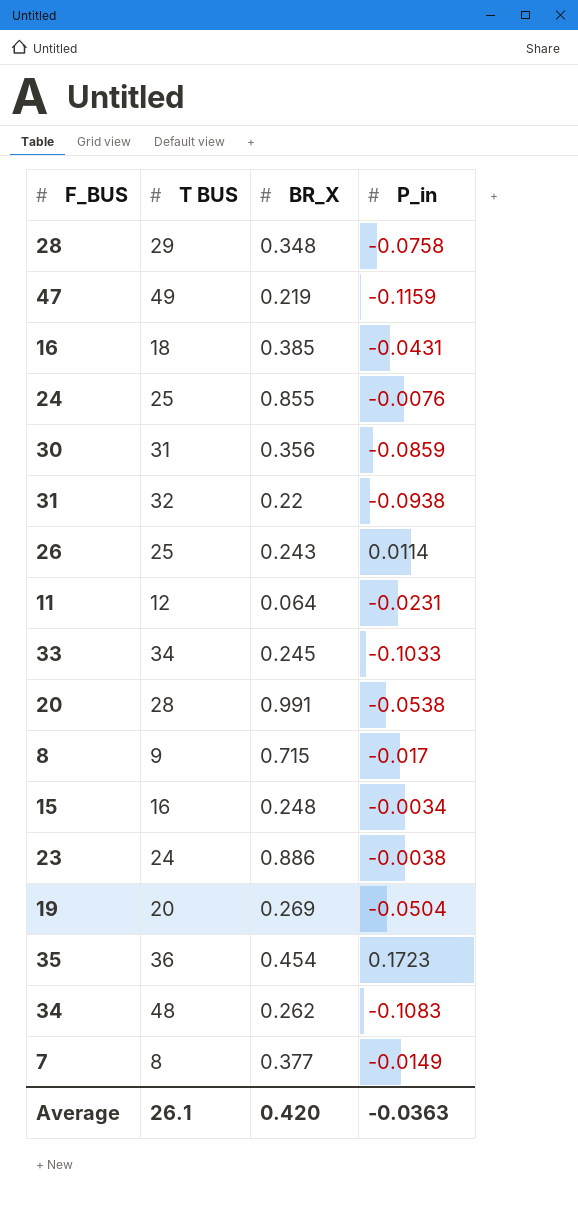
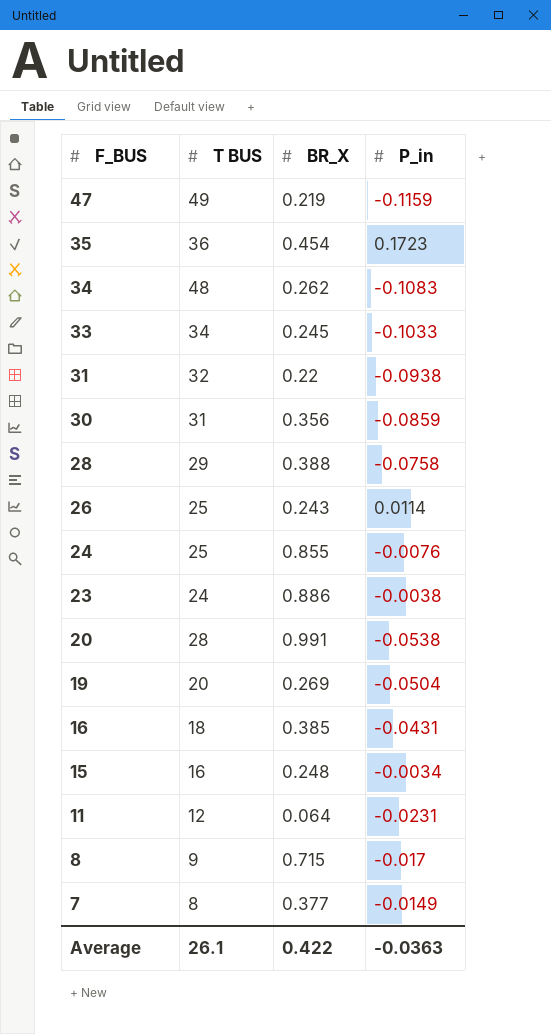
row order: none -> F_BUS descending
28 | BR_X: 0.348 -> 0.388
Average | BR_X: 0.420 -> 0.422

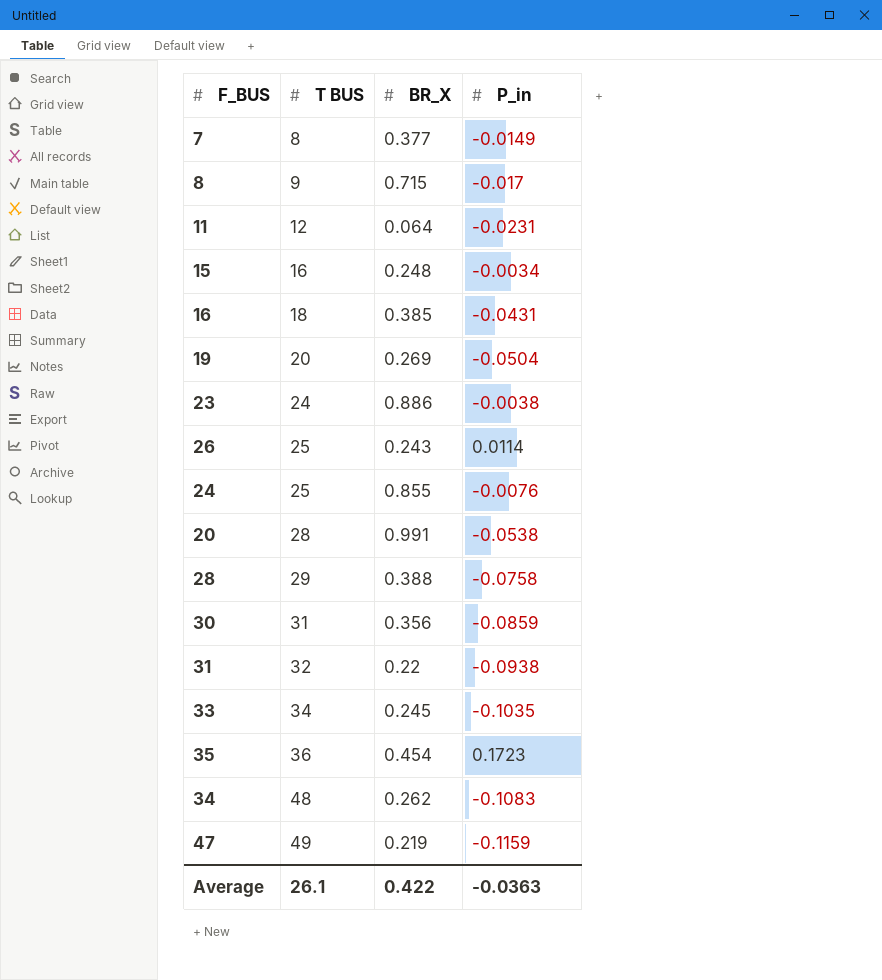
row order: F_BUS descending -> T BUS ascending
33 | P_in: -0.1033 -> -0.1035

